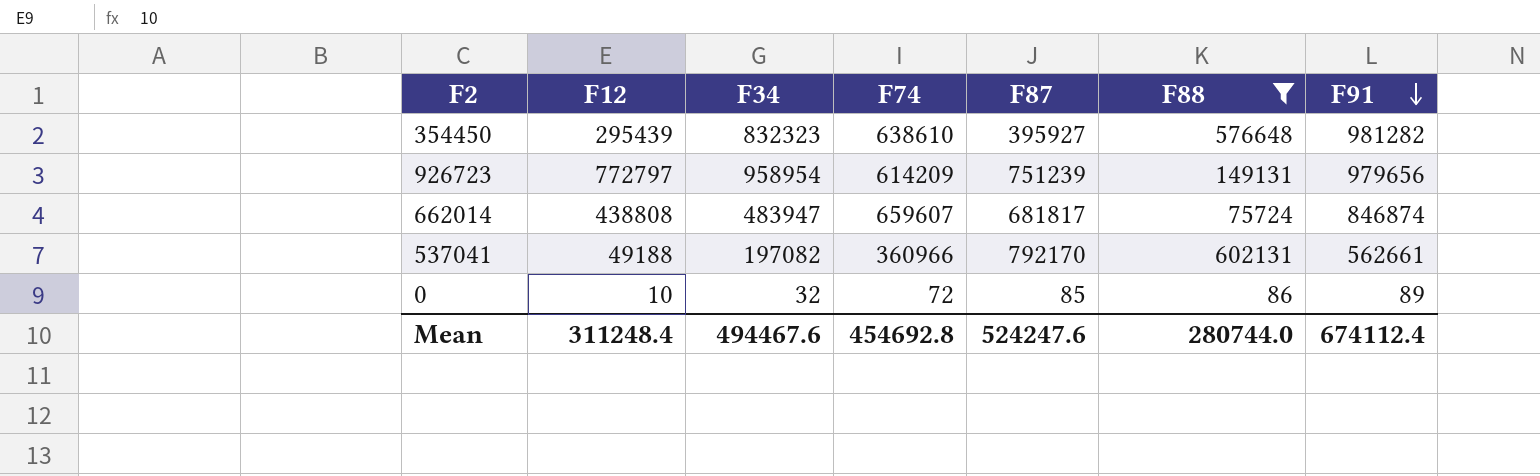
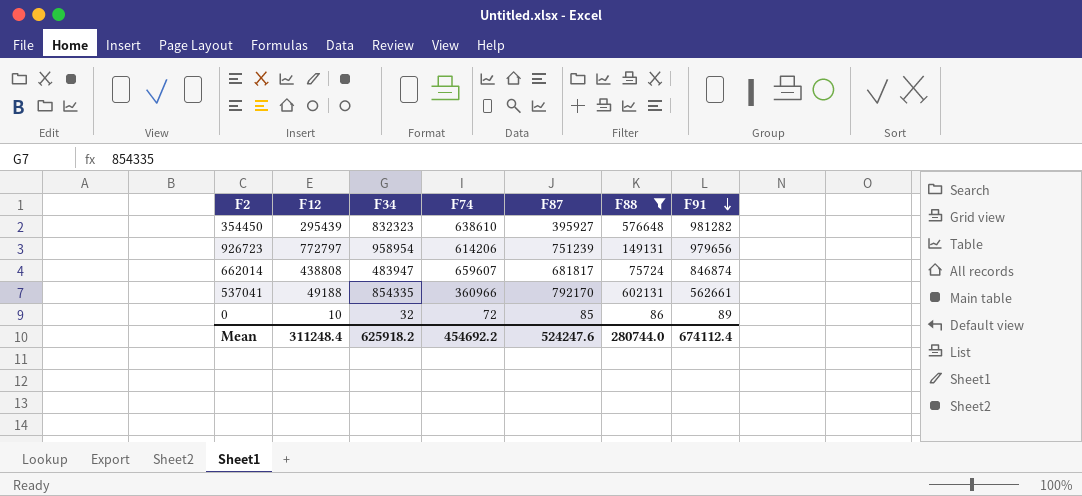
926723 | F74: 614209 -> 614206
537041 | F34: 197082 -> 854335
Mean | F34: 494467.6 -> 625918.2
Mean | F74: 454692.8 -> 454692.2

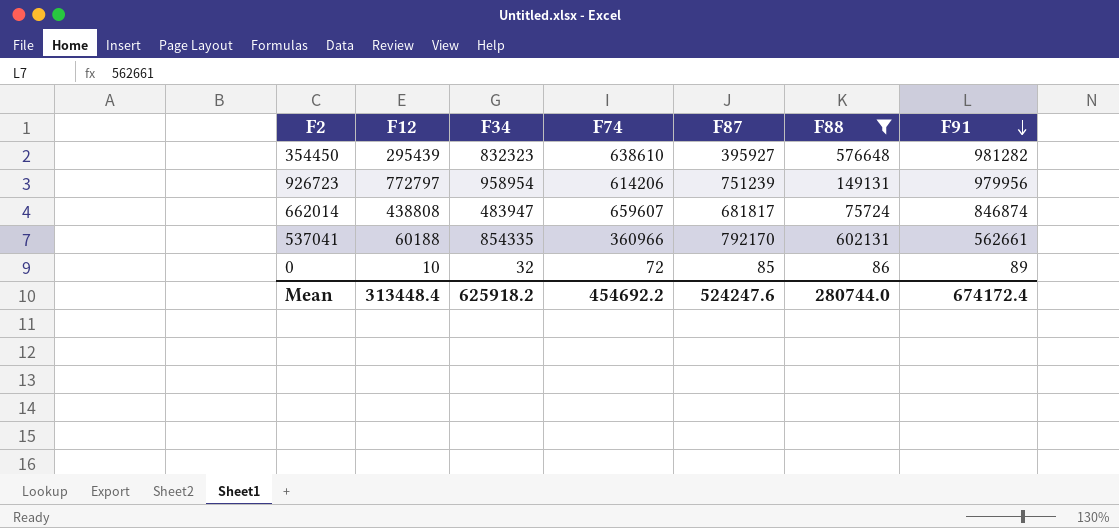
926723 | F91: 979656 -> 979956
537041 | F12: 49188 -> 60188
Mean | F12: 311248.4 -> 313448.4
Mean | F91: 674112.4 -> 674172.4

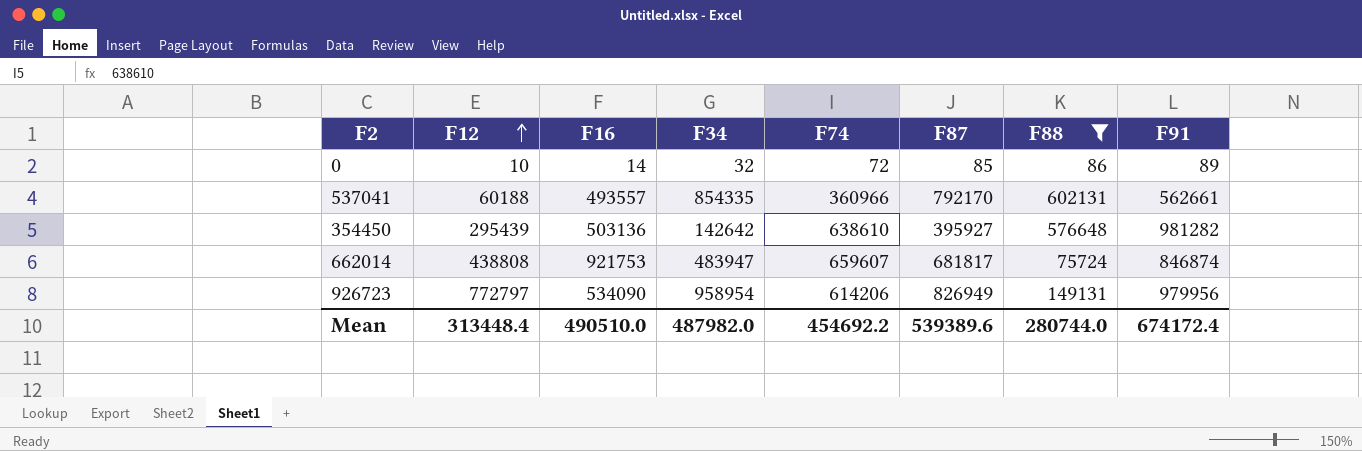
row order: F91 descending -> F12 ascending
column F16 | position: none -> 3
354450 | F34: 832323 -> 142642
926723 | F87: 751239 -> 826949
Mean | F34: 625918.2 -> 487982.0
Mean | F87: 524247.6 -> 539389.6

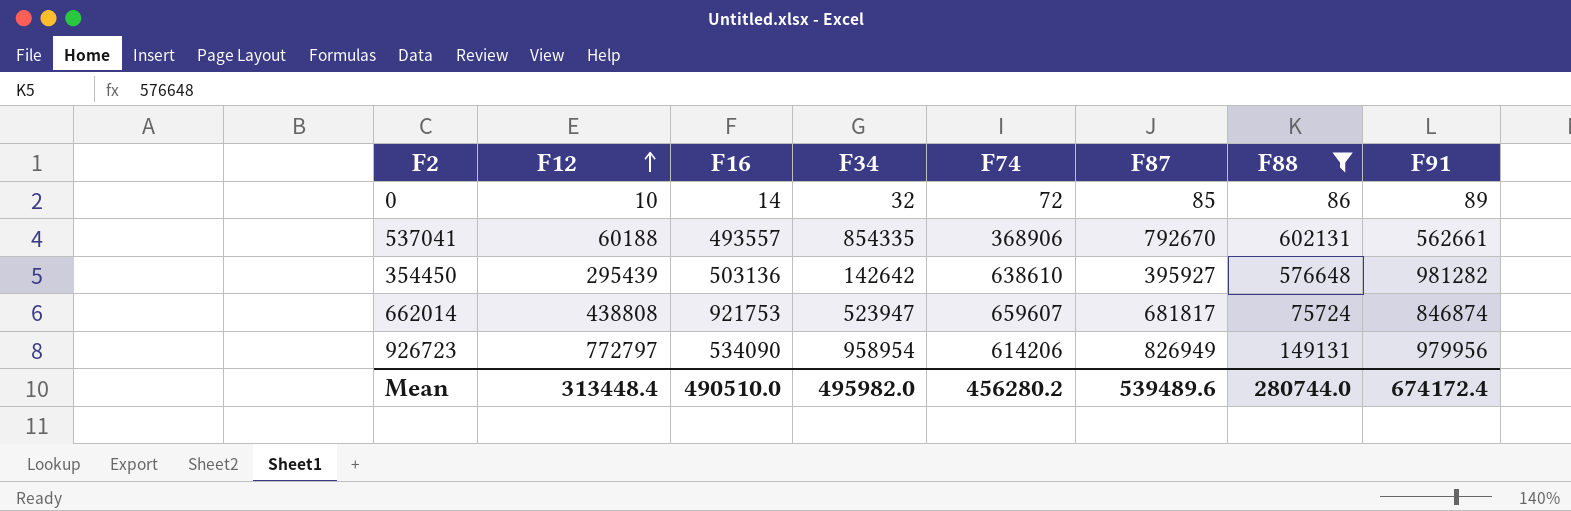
537041 | F74: 360966 -> 368906
537041 | F87: 792170 -> 792670
662014 | F34: 483947 -> 523947
Mean | F34: 487982.0 -> 495982.0
Mean | F74: 454692.2 -> 456280.2
Mean | F87: 539389.6 -> 539489.6

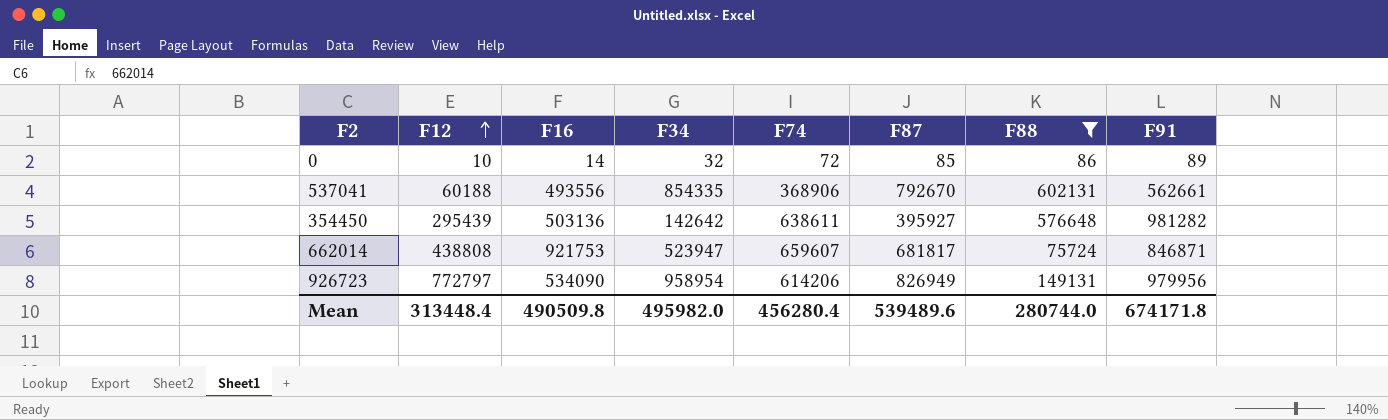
537041 | F16: 493557 -> 493556
354450 | F74: 638610 -> 638611
662014 | F91: 846874 -> 846871
Mean | F16: 490510.0 -> 490509.8
Mean | F74: 456280.2 -> 456280.4
Mean | F91: 674172.4 -> 674171.8

